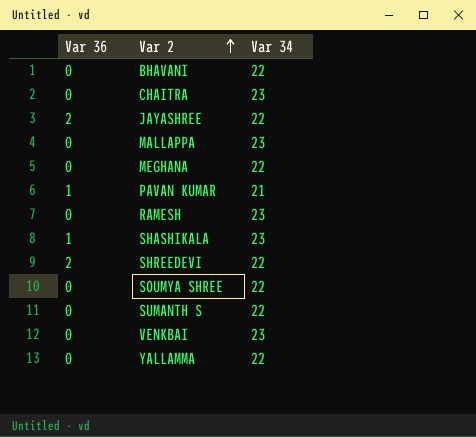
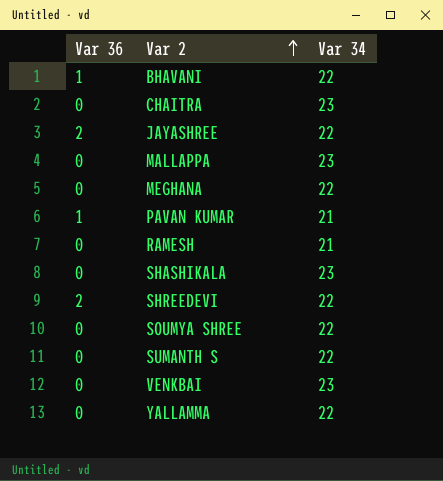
BHAVANI | Var 36: 0 -> 1
RAMESH | Var 34: 23 -> 21
SHASHIKALA | Var 36: 1 -> 0

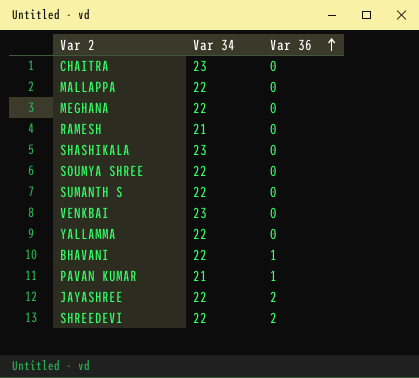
row order: Var 2 ascending -> Var 36 ascending
column Var 36 | position: 1 -> 3
MALLAPPA | Var 34: 23 -> 22

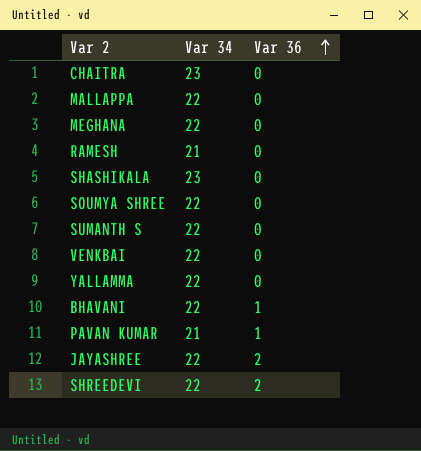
VENKBAI | Var 34: 23 -> 22

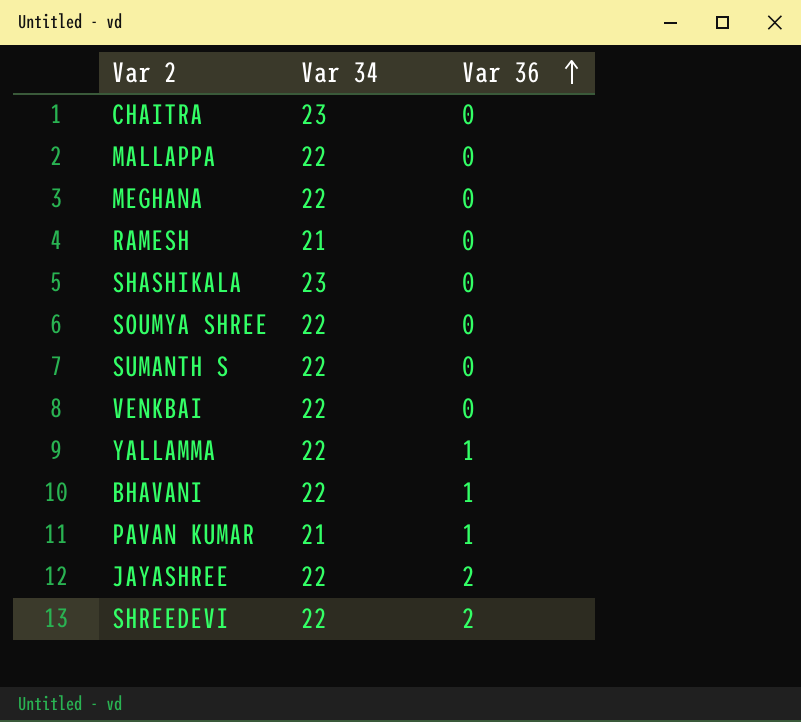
YALLAMMA | Var 36: 0 -> 1

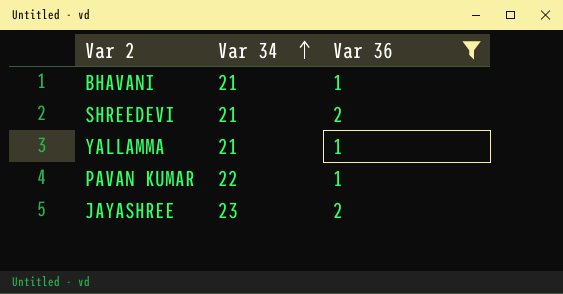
filter: none -> Var 36 != 0
row order: Var 36 ascending -> Var 34 ascending
BHAVANI | Var 34: 22 -> 21
SHREEDEVI | Var 34: 22 -> 21
YALLAMMA | Var 34: 22 -> 21
PAVAN KUMAR | Var 34: 21 -> 22
JAYASHREE | Var 34: 22 -> 23

